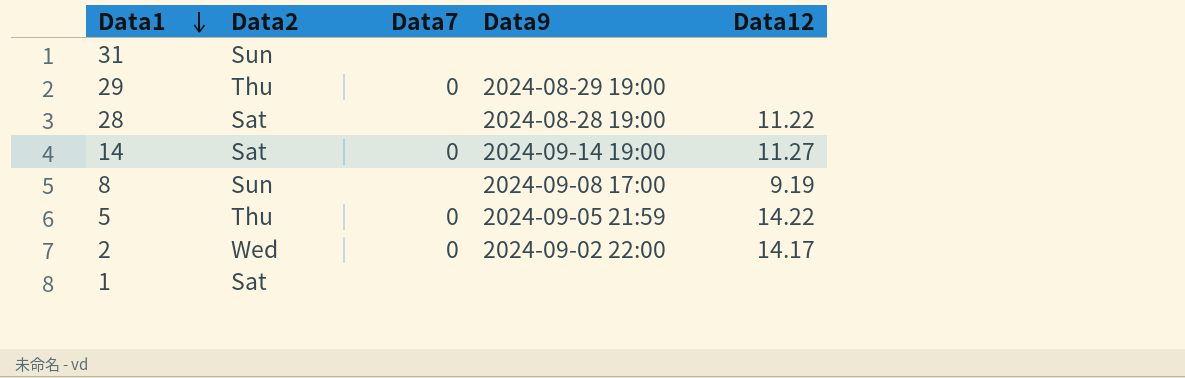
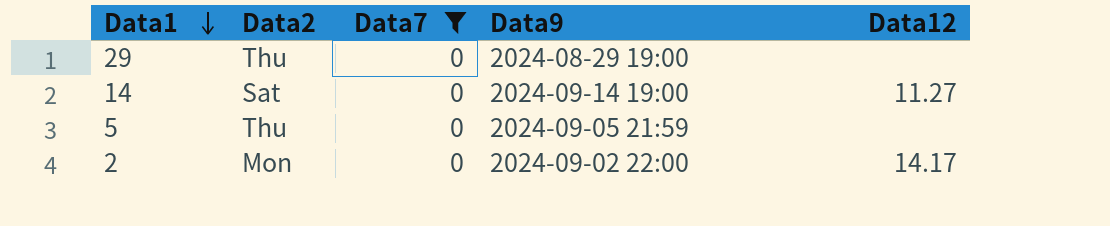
filter: none -> Data7 = 0
5 | Data12: 14.22 -> none
2 | Data2: Wed -> Mon

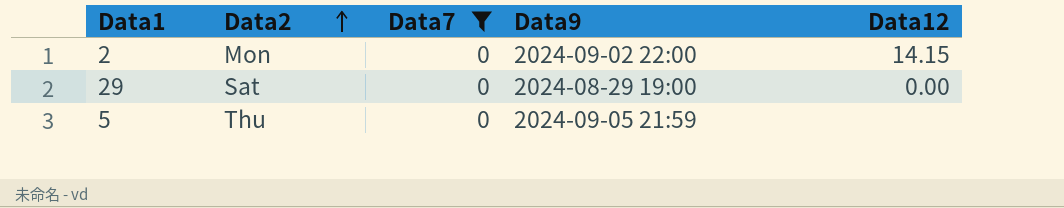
row order: Data1 descending -> Data2 ascending
row 14: Sat | 0 | 2024-09-14 19:00 | 11.27 -> none
2 | Data12: 14.17 -> 14.15
29 | Data2: Thu -> Sat
29 | Data12: none -> 0.00

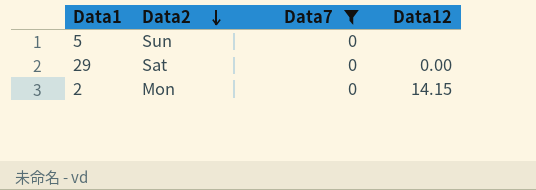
row order: Data2 ascending -> Data2 descending
column Data9 | position: 4 -> none
5 | Data2: Thu -> Sun

